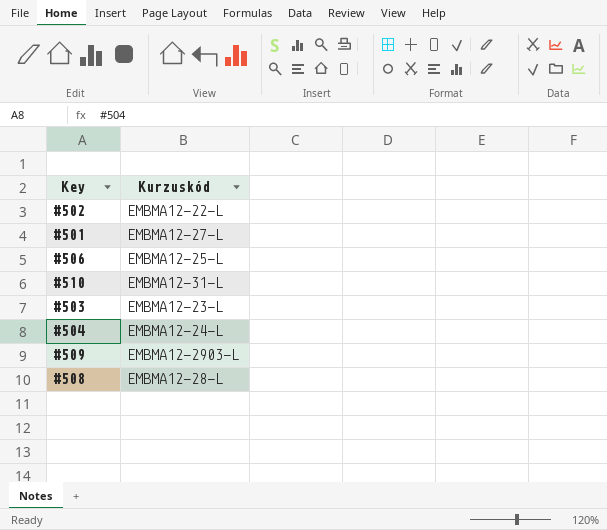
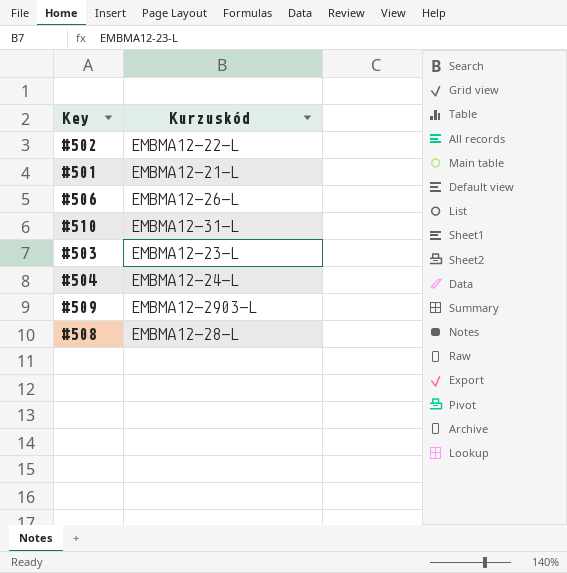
#501 | Kurzuskód: EMBMA12-27-L -> EMBMA12-21-L
#506 | Kurzuskód: EMBMA12-25-L -> EMBMA12-26-L

